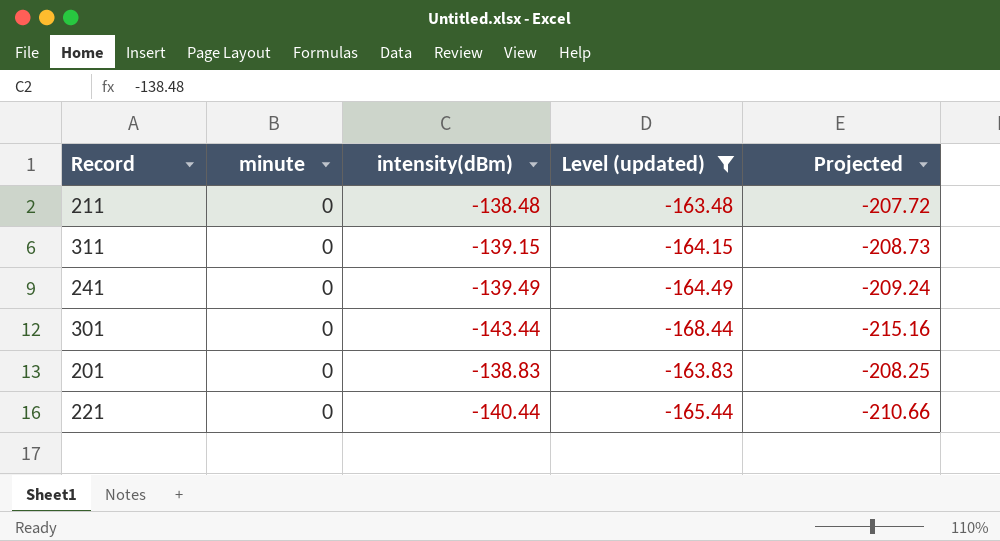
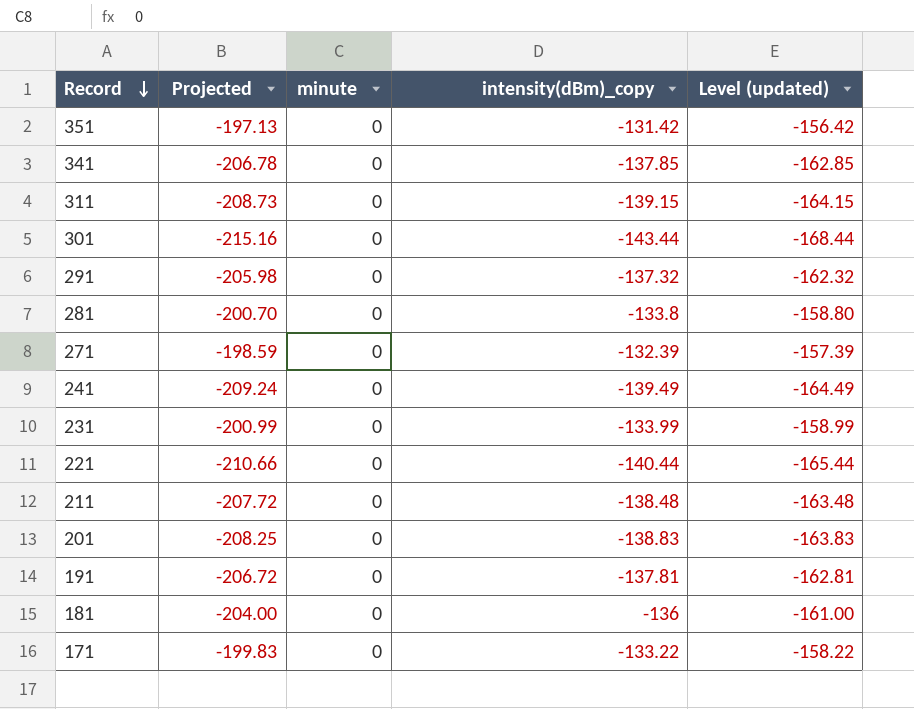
filter: Level (updated) <= -163.48 -> none
row order: none -> Record descending
column Projected | position: 5 -> 2
column name: intensity(dBm) -> intensity(dBm)_copy

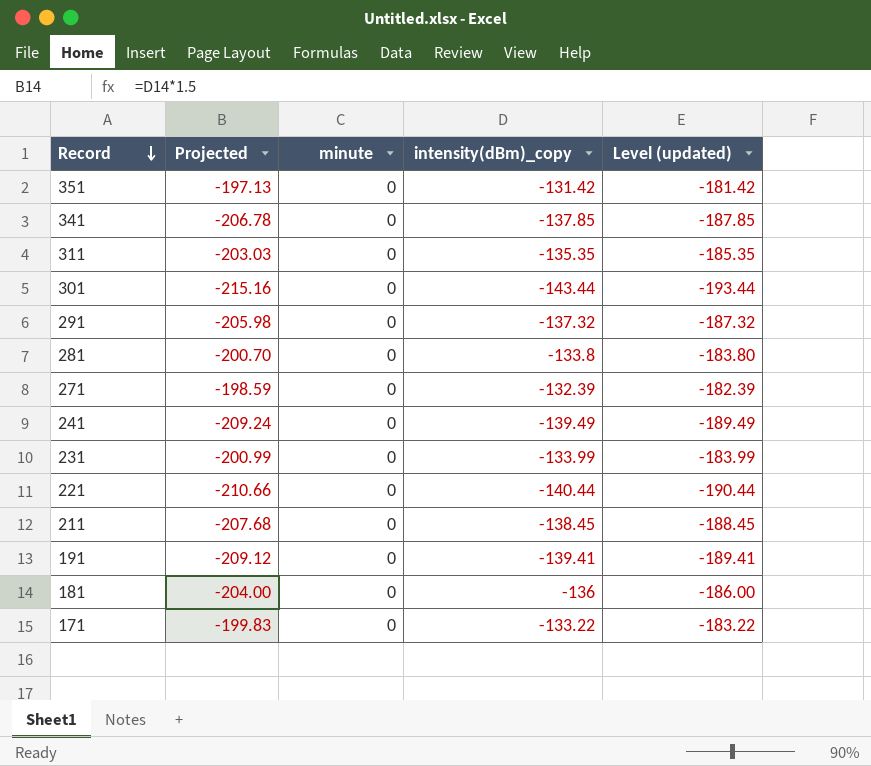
column Level (updated) | formula: [intensity(dBm)_copy] - 25 -> [intensity(dBm)_copy] - 50
row 201: -208.25 | 0 | -138.83 | -163.83 -> none
311 | Projected: -208.73 -> -203.03
311 | intensity(dBm)_copy: -139.15 -> -135.35
211 | Projected: -207.72 -> -207.68
211 | intensity(dBm)_copy: -138.48 -> -138.45
191 | Projected: -206.72 -> -209.12
191 | intensity(dBm)_copy: -137.81 -> -139.41

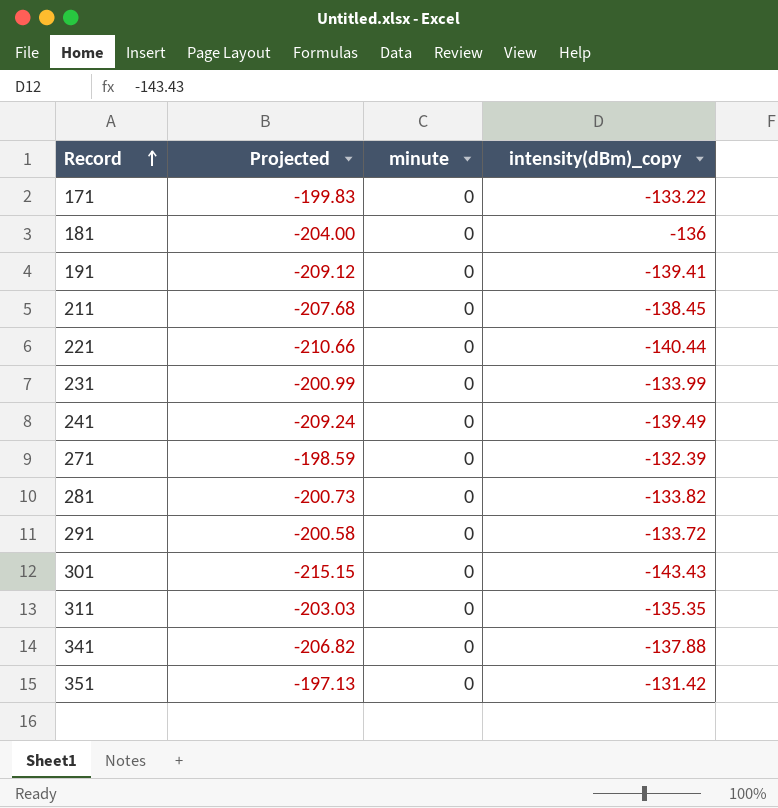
row order: Record descending -> Record ascending
column Level (updated) | formula: [intensity(dBm)_copy] - 50 -> none
281 | Projected: -200.70 -> -200.73
281 | intensity(dBm)_copy: -133.8 -> -133.82
291 | Projected: -205.98 -> -200.58
291 | intensity(dBm)_copy: -137.32 -> -133.72
301 | Projected: -215.16 -> -215.15
301 | intensity(dBm)_copy: -143.44 -> -143.43
341 | Projected: -206.78 -> -206.82
341 | intensity(dBm)_copy: -137.85 -> -137.88

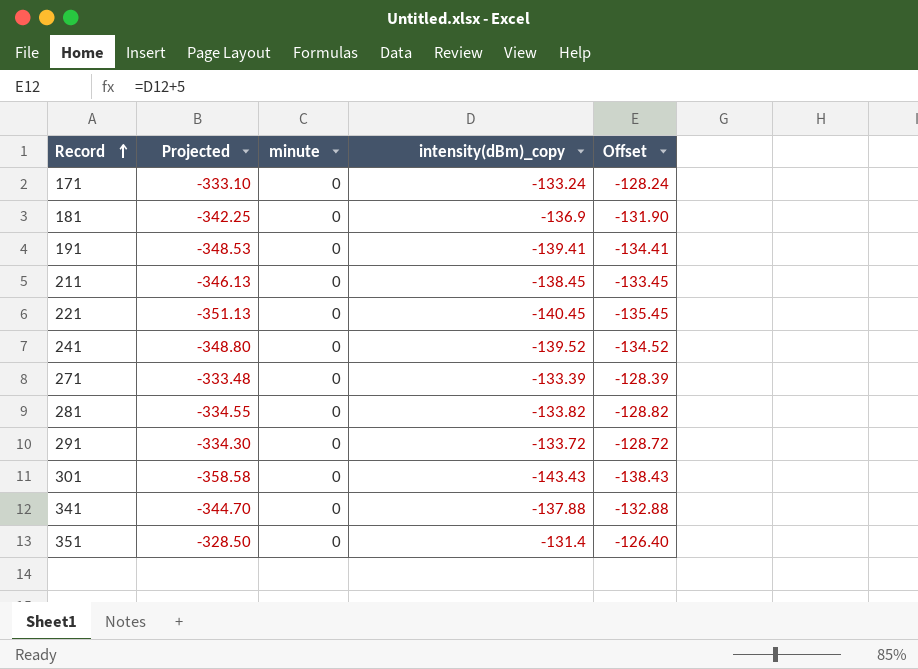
column Projected | formula: [intensity(dBm)_copy] * 1.5 -> [intensity(dBm)_copy] * 2.5
column Offset | formula: none -> [intensity(dBm)_copy] + 5
row 231: -200.99 | 0 | -133.99 -> none
row 311: -203.03 | 0 | -135.35 -> none
171 | intensity(dBm)_copy: -133.22 -> -133.24
181 | intensity(dBm)_copy: -136 -> -136.9
221 | intensity(dBm)_copy: -140.44 -> -140.45
241 | intensity(dBm)_copy: -139.49 -> -139.52
271 | intensity(dBm)_copy: -132.39 -> -133.39
351 | intensity(dBm)_copy: -131.42 -> -131.4

